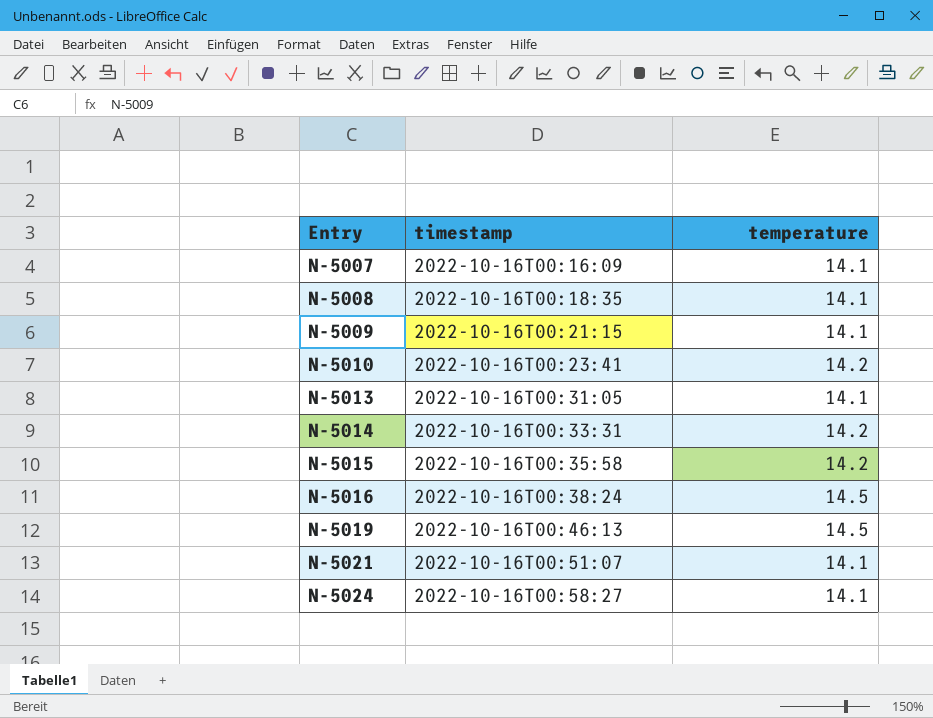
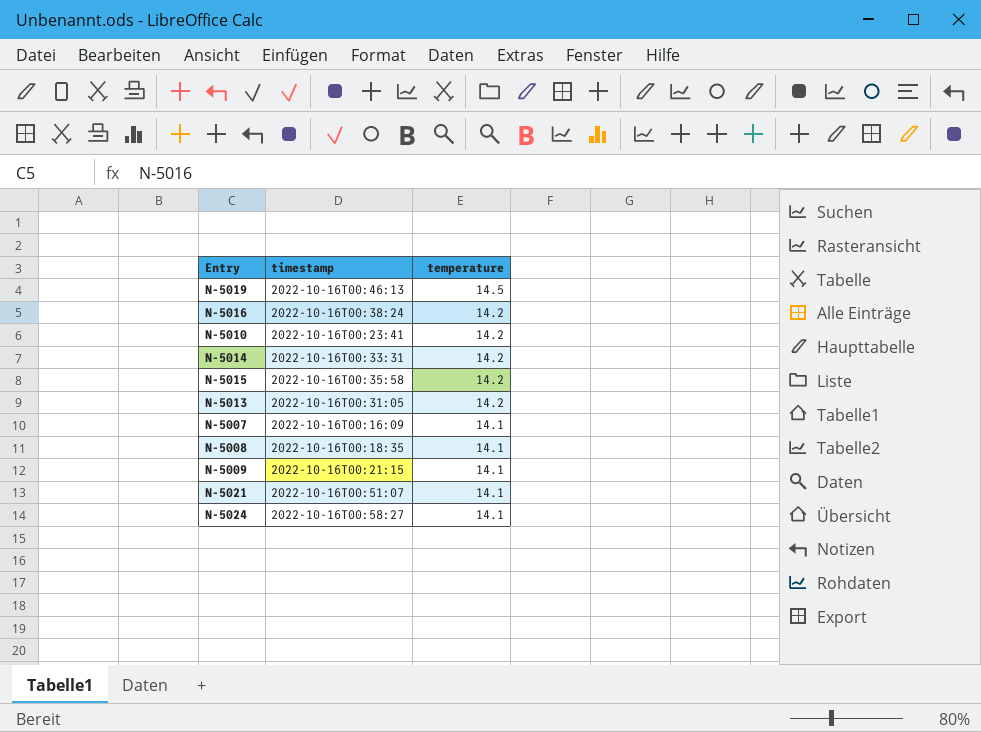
row order: Entry ascending -> temperature descending
N-5016 | temperature: 14.5 -> 14.2
N-5013 | temperature: 14.1 -> 14.2

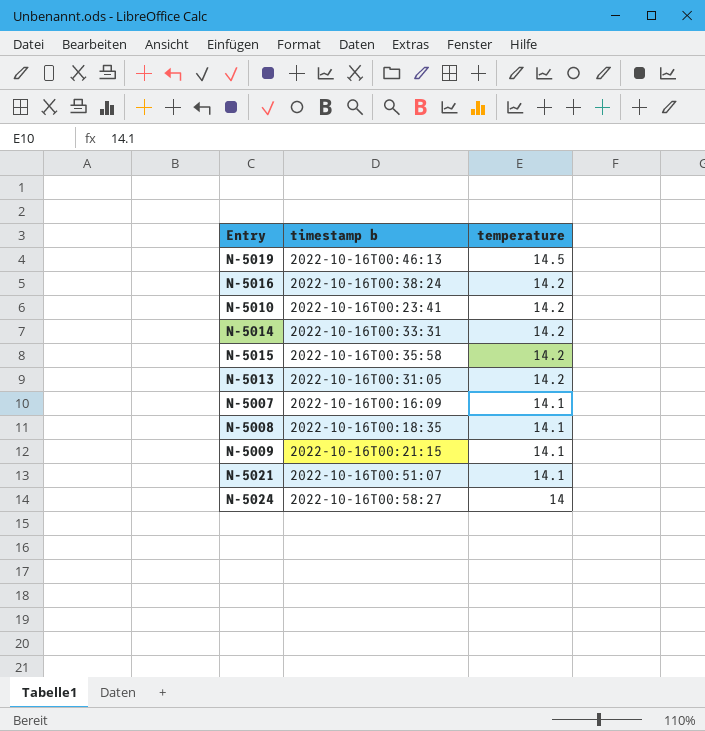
column name: timestamp -> timestamp b
N-5024 | temperature: 14.1 -> 14

